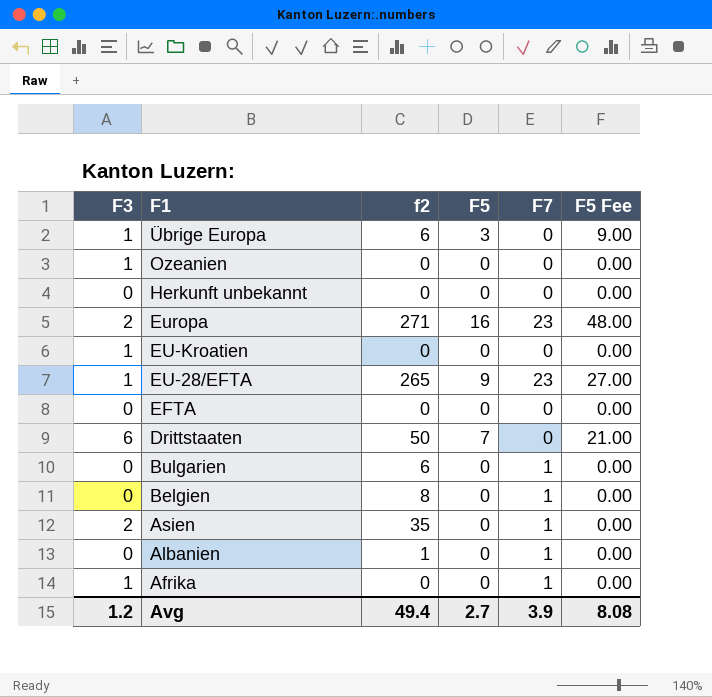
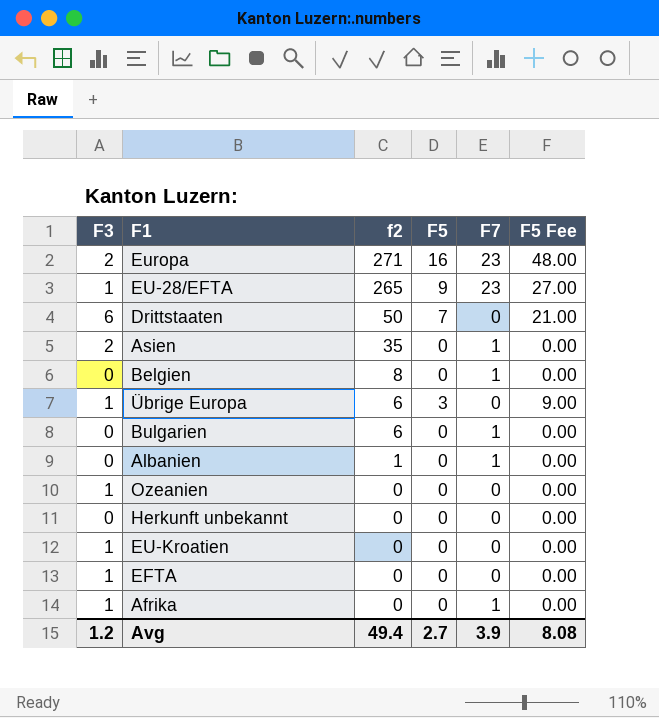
row order: F1 descending -> f2 descending
EFTA | F3: 0 -> 1

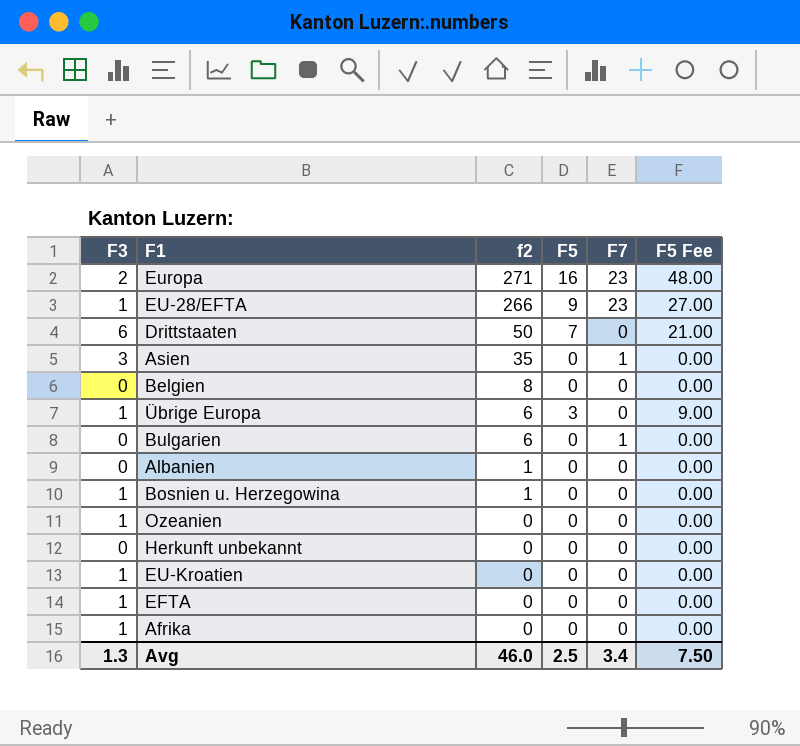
EU-28/EFTA | f2: 265 -> 266
Asien | F3: 2 -> 3
Belgien | F7: 1 -> 0
Albanien | F7: 1 -> 0
row Bosnien u. Herzegowina: none -> 1 | 1 | 0 | 0 | 0.00
Afrika | F7: 1 -> 0
Avg | F3: 1.2 -> 1.3
Avg | f2: 49.4 -> 46.0
Avg | F5: 2.7 -> 2.5
Avg | F7: 3.9 -> 3.4
Avg | F5 Fee: 8.08 -> 7.50

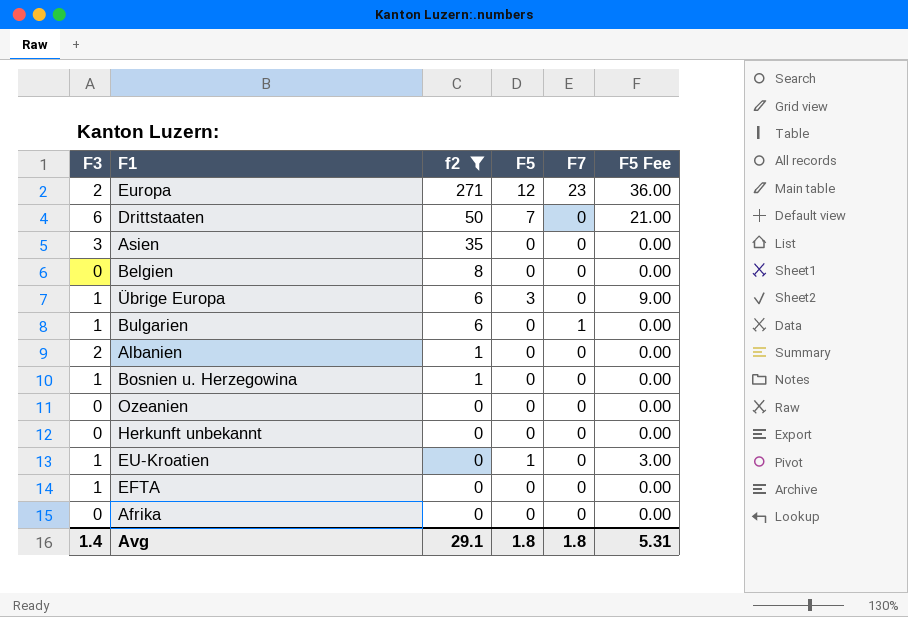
filter: none -> f2 != 266
Europa | F5: 16 -> 12
Europa | F5 Fee: 48.00 -> 36.00
Asien | F7: 1 -> 0
Bulgarien | F3: 0 -> 1
Albanien | F3: 0 -> 2
Ozeanien | F3: 1 -> 0
EU-Kroatien | F5: 0 -> 1
EU-Kroatien | F5 Fee: 0.00 -> 3.00
Afrika | F3: 1 -> 0
Avg | F3: 1.3 -> 1.4
Avg | f2: 46.0 -> 29.1
Avg | F5: 2.5 -> 1.8
Avg | F7: 3.4 -> 1.8
Avg | F5 Fee: 7.50 -> 5.31

